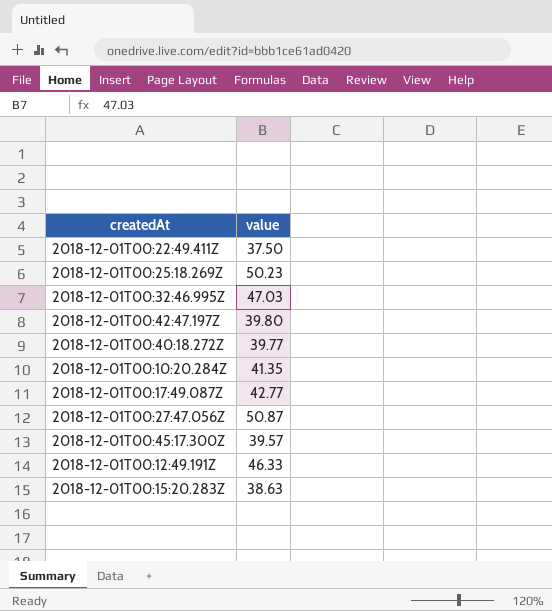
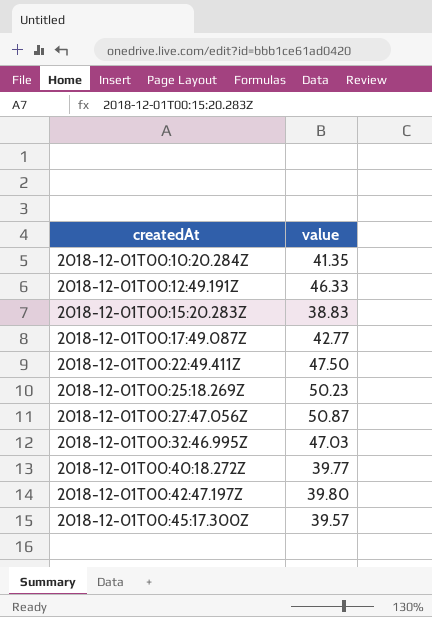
row order: none -> createdAt ascending
2018-12-01T00:15:20.283Z | value: 38.63 -> 38.83
2018-12-01T00:22:49.411Z | value: 37.50 -> 47.50

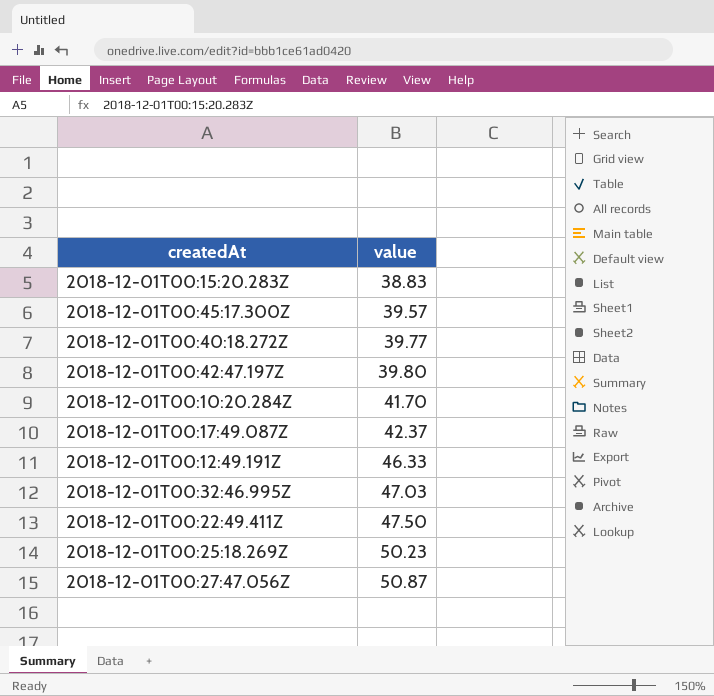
row order: createdAt ascending -> value ascending
2018-12-01T00:10:20.284Z | value: 41.35 -> 41.70
2018-12-01T00:17:49.087Z | value: 42.77 -> 42.37

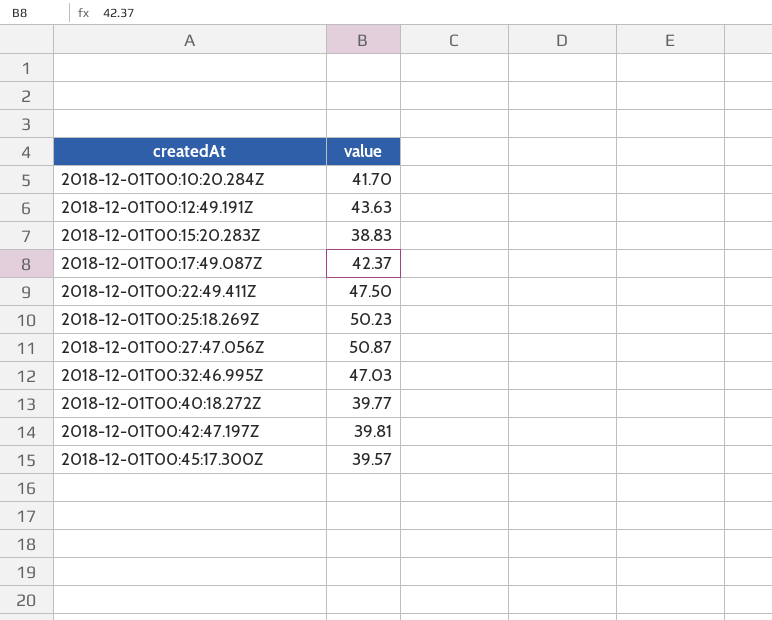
row order: value ascending -> createdAt ascending
2018-12-01T00:12:49.191Z | value: 46.33 -> 43.63
2018-12-01T00:42:47.197Z | value: 39.80 -> 39.81

